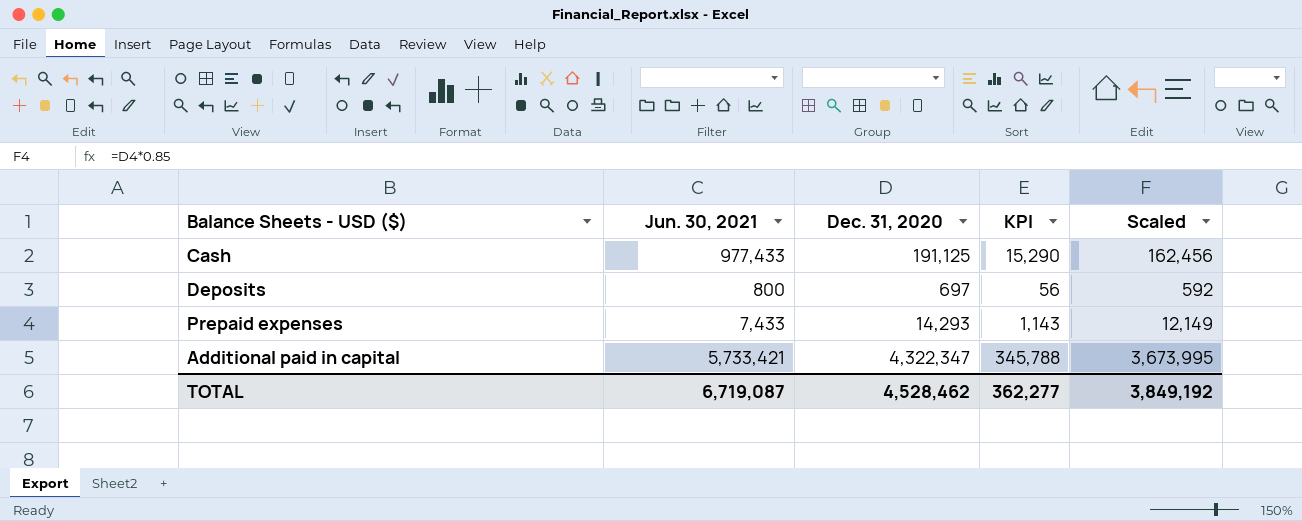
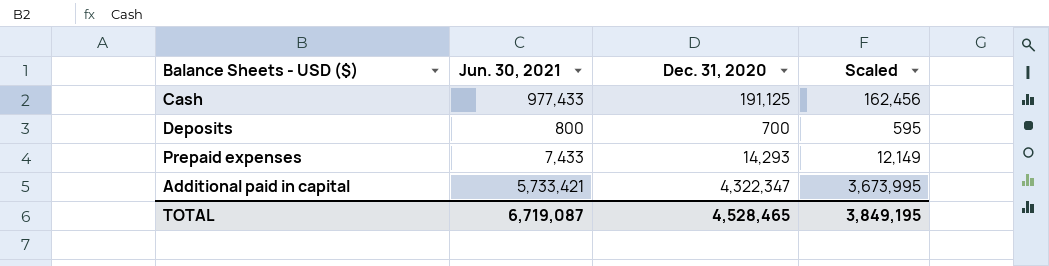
column KPI | formula: [Dec. 31, 2020] * 0.08 -> none
Deposits | Dec. 31, 2020: 697 -> 700
Deposits | Scaled: 592 -> 595
TOTAL | Dec. 31, 2020: 4,528,462 -> 4,528,465
TOTAL | Scaled: 3,849,192 -> 3,849,195

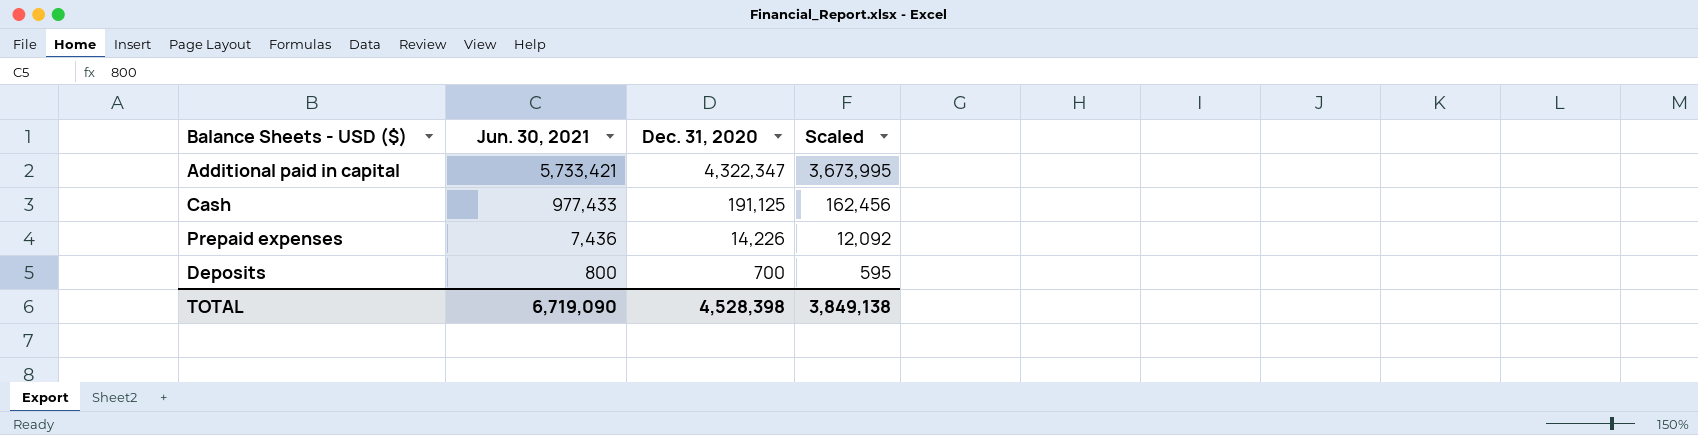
row order: none -> Jun. 30, 2021 descending
Prepaid expenses | Jun. 30, 2021: 7,433 -> 7,436
Prepaid expenses | Dec. 31, 2020: 14,293 -> 14,226
Prepaid expenses | Scaled: 12,149 -> 12,092
TOTAL | Jun. 30, 2021: 6,719,087 -> 6,719,090
TOTAL | Dec. 31, 2020: 4,528,465 -> 4,528,398
TOTAL | Scaled: 3,849,195 -> 3,849,138

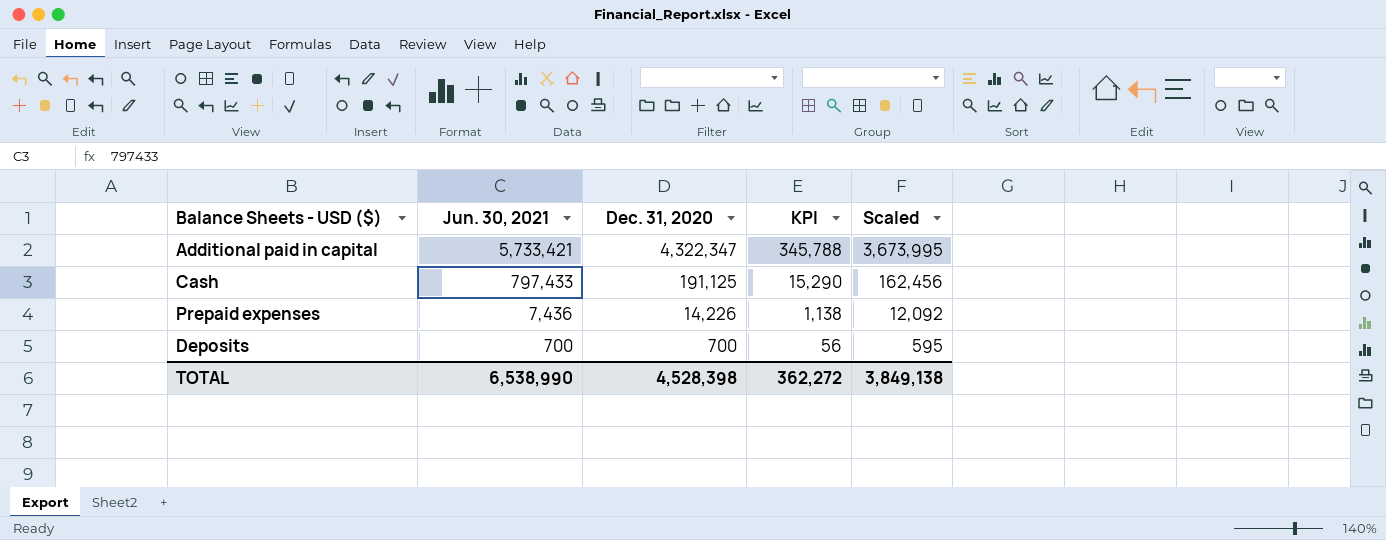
column KPI | formula: none -> [Dec. 31, 2020] * 0.08
Cash | Jun. 30, 2021: 977,433 -> 797,433
Deposits | Jun. 30, 2021: 800 -> 700
TOTAL | Jun. 30, 2021: 6,719,090 -> 6,538,990

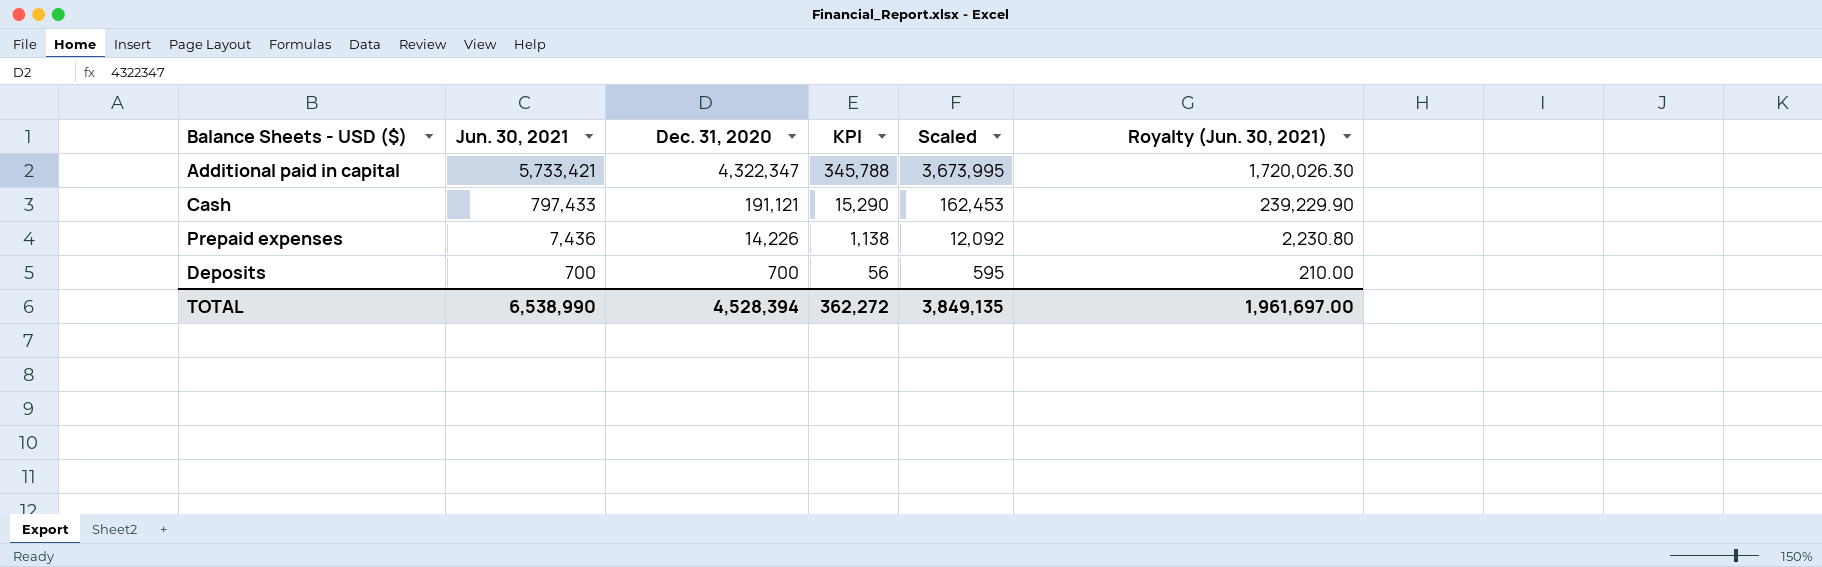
column Royalty (Jun. 30, 2021) | formula: none -> [Jun. 30, 2021] * 0.3
Cash | Dec. 31, 2020: 191,125 -> 191,121
Cash | Scaled: 162,456 -> 162,453
TOTAL | Dec. 31, 2020: 4,528,398 -> 4,528,394
TOTAL | Scaled: 3,849,138 -> 3,849,135

